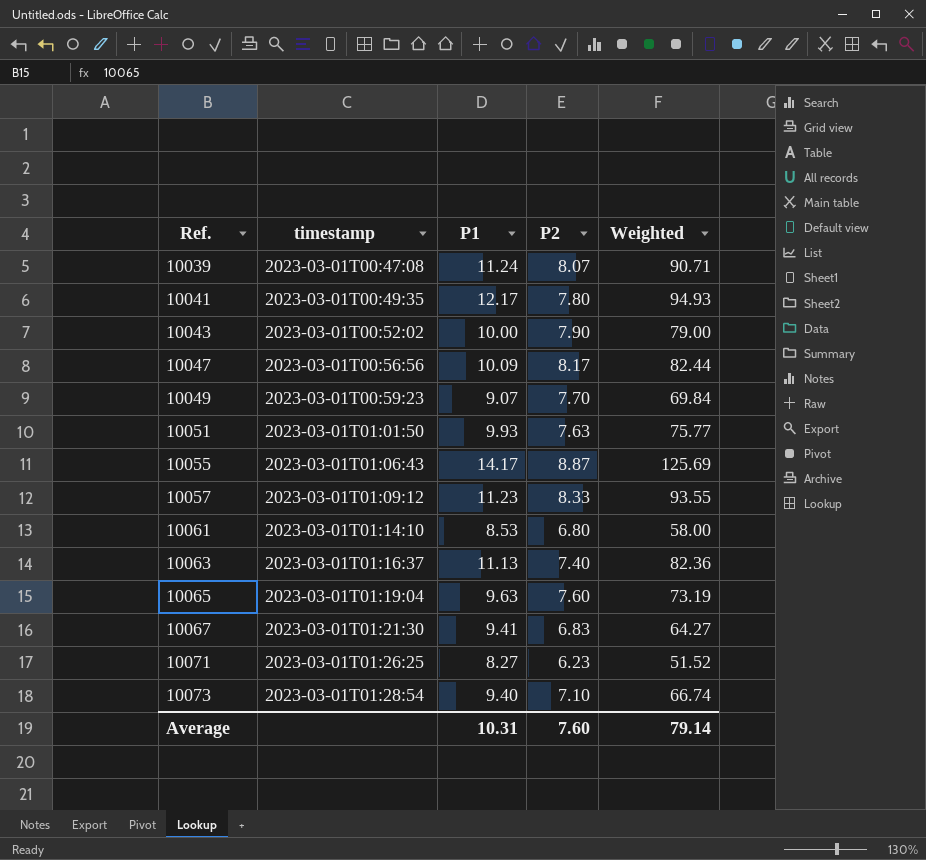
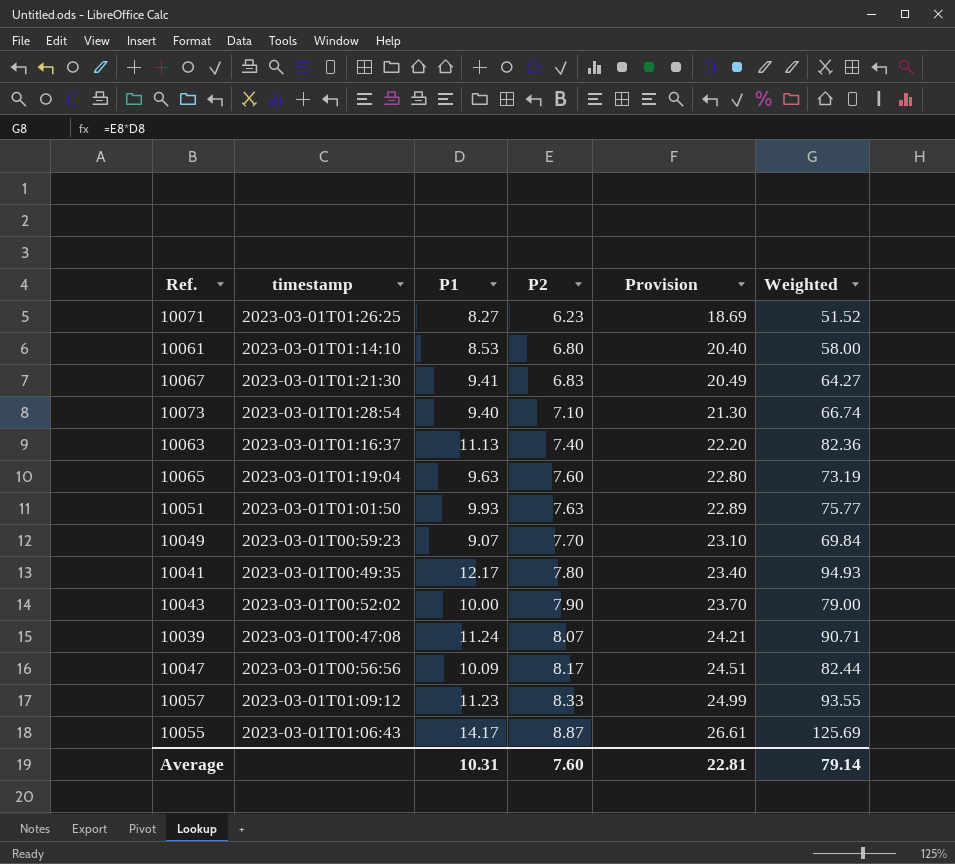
row order: Ref. ascending -> P2 ascending
column Provision | formula: none -> [P2] * 3

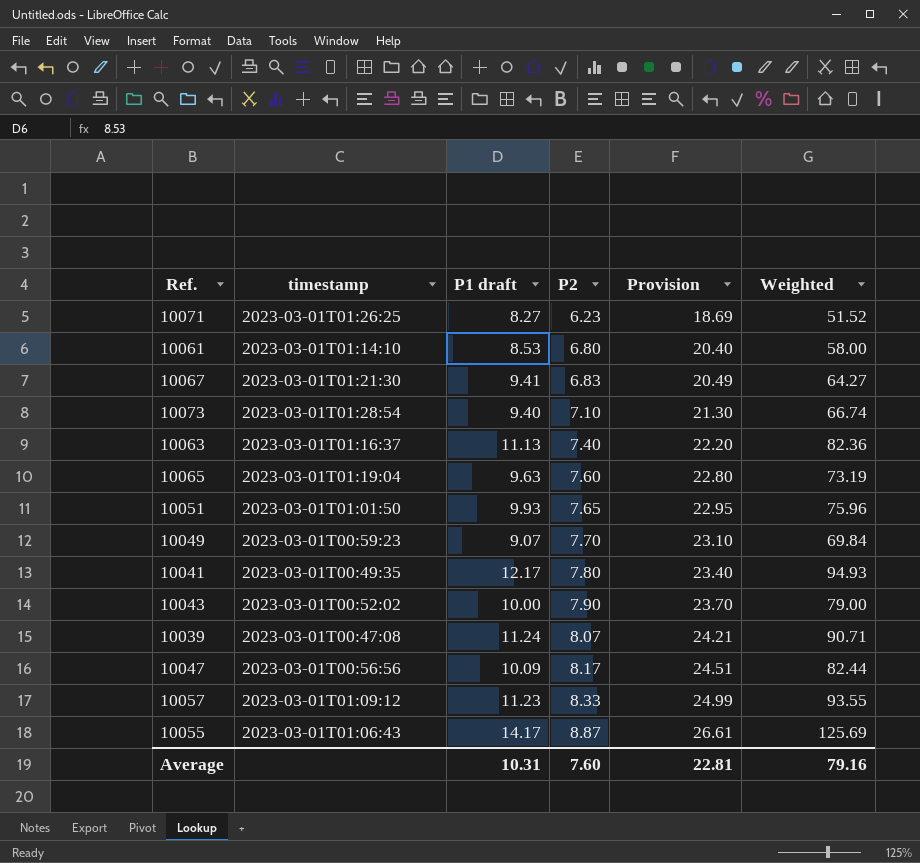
column name: P1 -> P1 draft
10051 | P2: 7.63 -> 7.65
10051 | Provision: 22.89 -> 22.95
10051 | Weighted: 75.77 -> 75.96
Average | Weighted: 79.14 -> 79.16

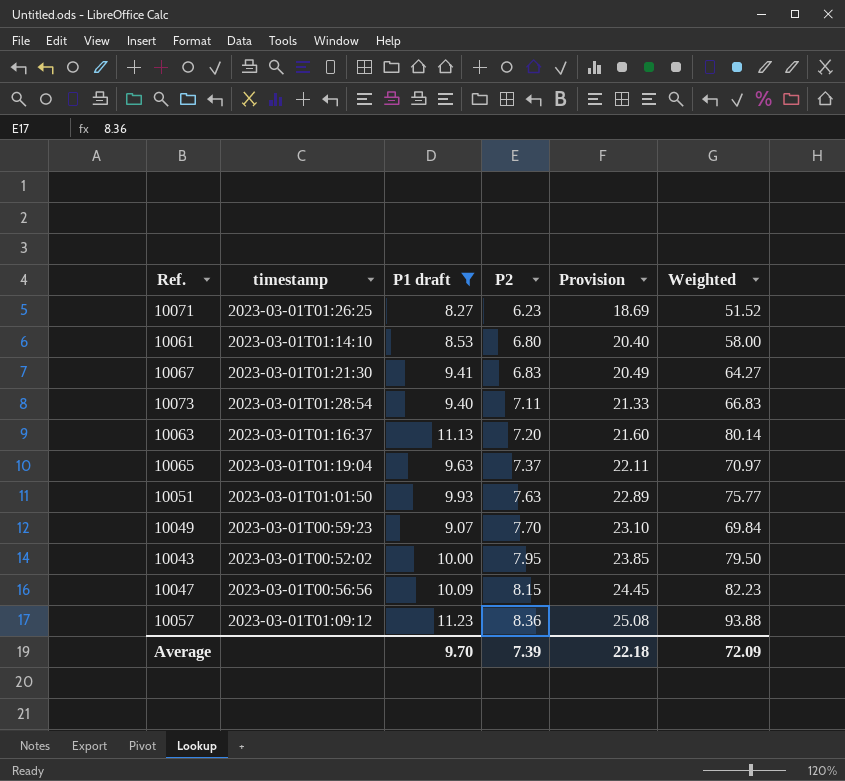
filter: none -> P1 draft <= 11.23
10073 | P2: 7.10 -> 7.11
10073 | Provision: 21.30 -> 21.33
10073 | Weighted: 66.74 -> 66.83
10063 | P2: 7.40 -> 7.20
10063 | Provision: 22.20 -> 21.60
10063 | Weighted: 82.36 -> 80.14
10065 | P2: 7.60 -> 7.37
10065 | Provision: 22.80 -> 22.11
10065 | Weighted: 73.19 -> 70.97
10051 | P2: 7.65 -> 7.63
10051 | Provision: 22.95 -> 22.89
10051 | Weighted: 75.96 -> 75.77
10043 | P2: 7.90 -> 7.95
10043 | Provision: 23.70 -> 23.85
10043 | Weighted: 79.00 -> 79.50
10047 | P2: 8.17 -> 8.15
10047 | Provision: 24.51 -> 24.45
10047 | Weighted: 82.44 -> 82.23
10057 | P2: 8.33 -> 8.36
10057 | Provision: 24.99 -> 25.08
10057 | Weighted: 93.55 -> 93.88
Average | P1 draft: 10.31 -> 9.70
Average | P2: 7.60 -> 7.39
Average | Provision: 22.81 -> 22.18
Average | Weighted: 79.16 -> 72.09

